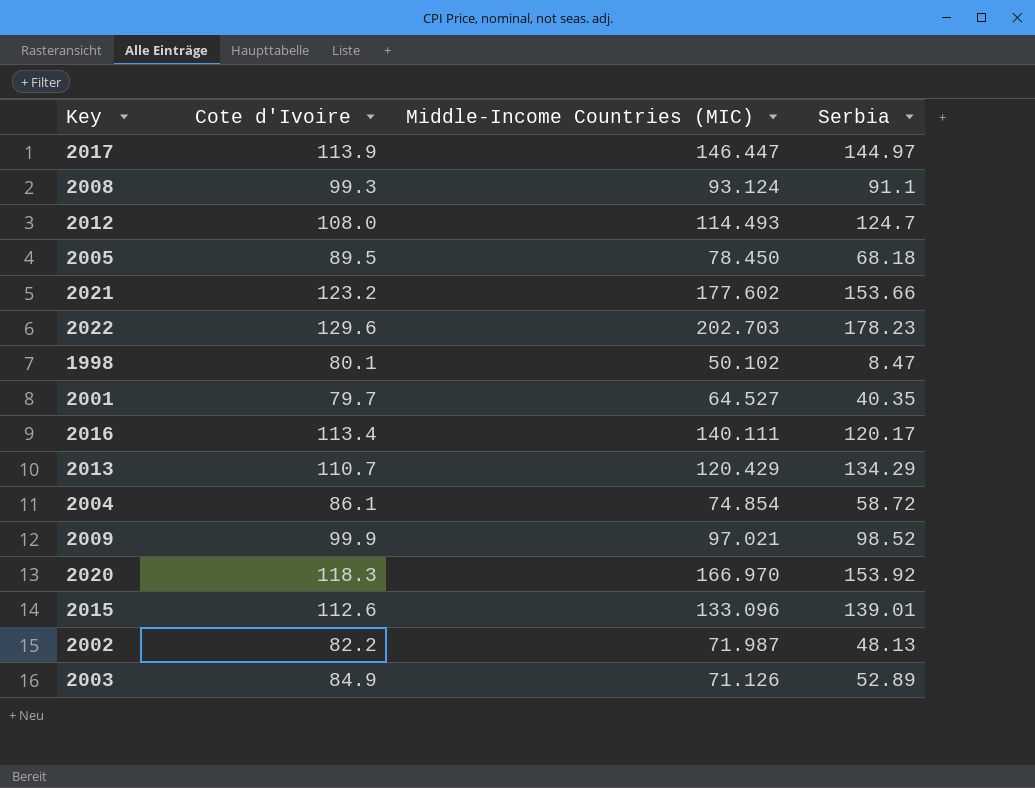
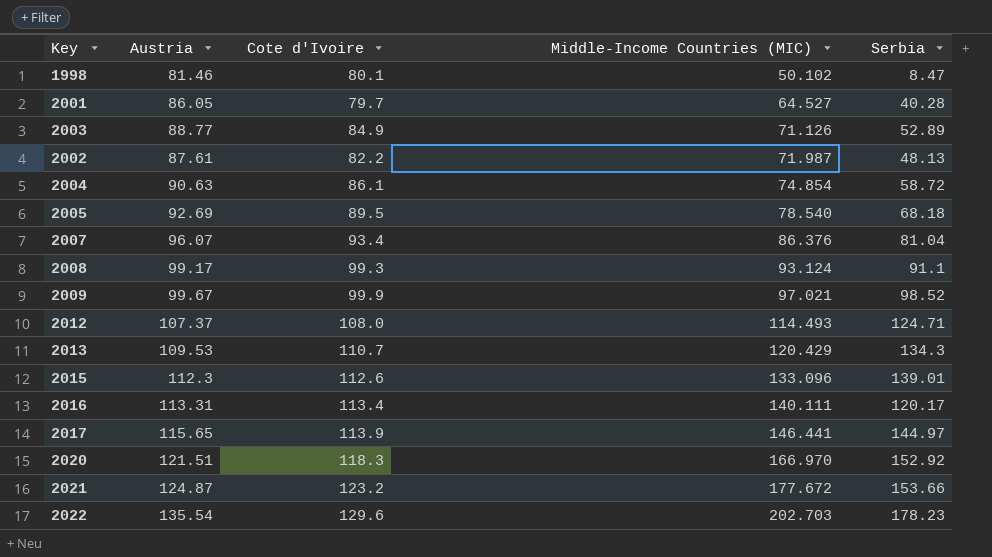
row order: none -> Middle-Income Countries (MIC) ascending
column Austria | position: none -> 2
2001 | Serbia: 40.35 -> 40.28
2005 | Middle-Income Countries (MIC): 78.450 -> 78.540
row 2007: none -> 96.07 | 93.4 | 86.376 | 81.04
2012 | Serbia: 124.7 -> 124.71
2013 | Serbia: 134.29 -> 134.3
2017 | Middle-Income Countries (MIC): 146.447 -> 146.441
2020 | Serbia: 153.92 -> 152.92
2021 | Middle-Income Countries (MIC): 177.602 -> 177.672

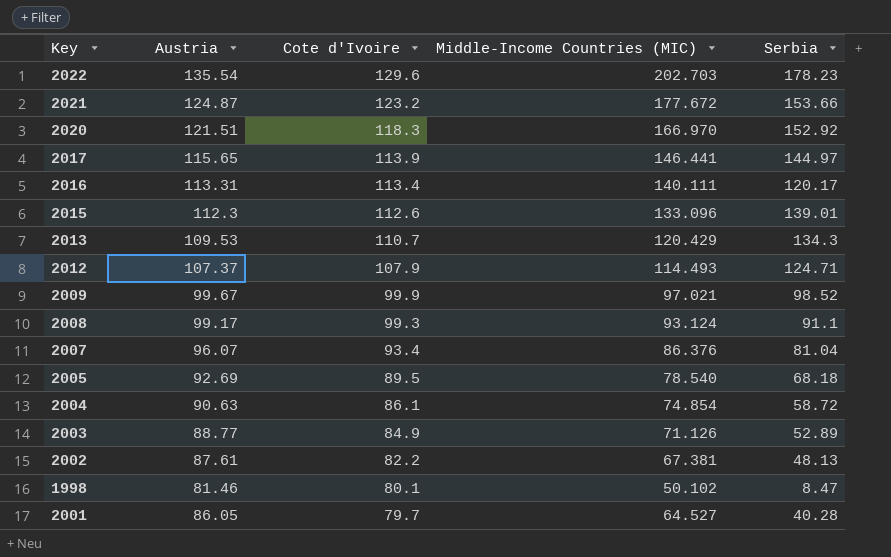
row order: Middle-Income Countries (MIC) ascending -> Cote d'Ivoire descending
2012 | Cote d'Ivoire: 108.0 -> 107.9
2002 | Middle-Income Countries (MIC): 71.987 -> 67.381

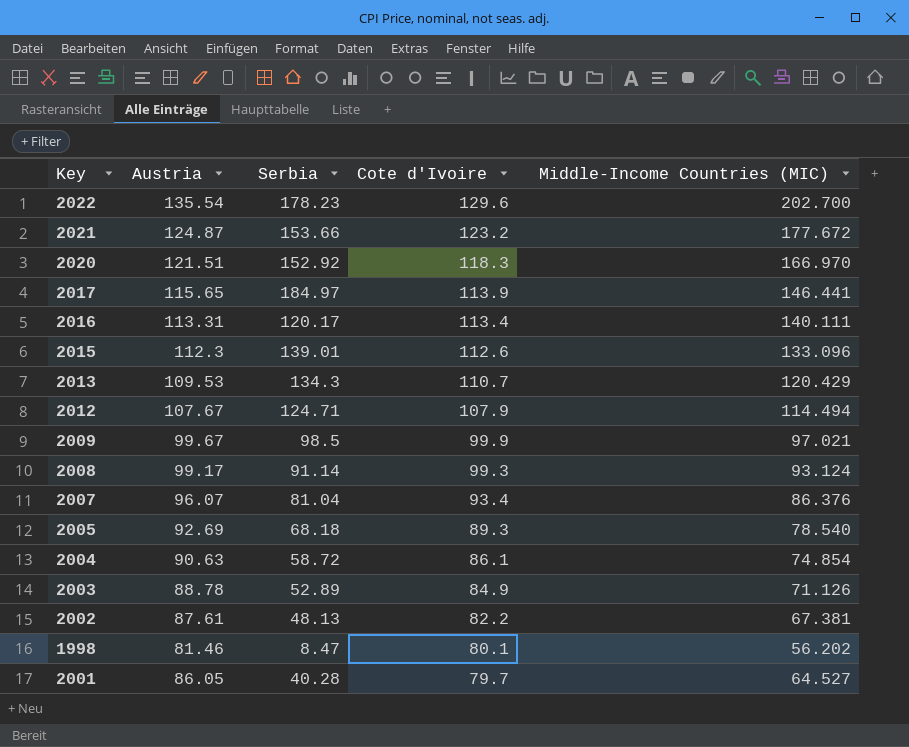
column Serbia | position: 5 -> 3
2022 | Middle-Income Countries (MIC): 202.703 -> 202.700
2017 | Serbia: 144.97 -> 184.97
2012 | Austria: 107.37 -> 107.67
2012 | Middle-Income Countries (MIC): 114.493 -> 114.494
2009 | Serbia: 98.52 -> 98.5
2008 | Serbia: 91.1 -> 91.14
2005 | Cote d'Ivoire: 89.5 -> 89.3
2003 | Austria: 88.77 -> 88.78
1998 | Middle-Income Countries (MIC): 50.102 -> 56.202

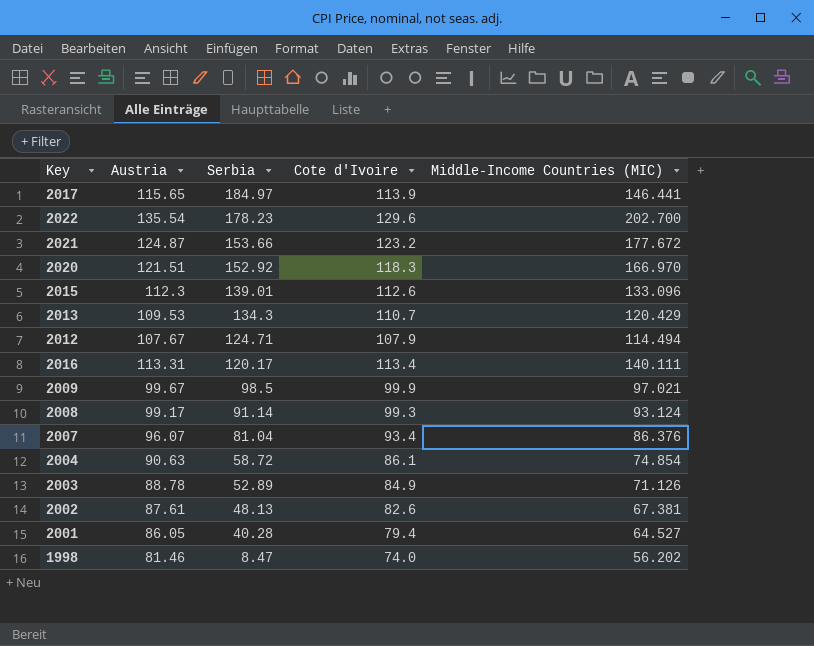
row order: Cote d'Ivoire descending -> Serbia descending
row 2005: 92.69 | 68.18 | 89.3 | 78.540 -> none
2002 | Cote d'Ivoire: 82.2 -> 82.6
2001 | Cote d'Ivoire: 79.7 -> 79.4
1998 | Cote d'Ivoire: 80.1 -> 74.0

